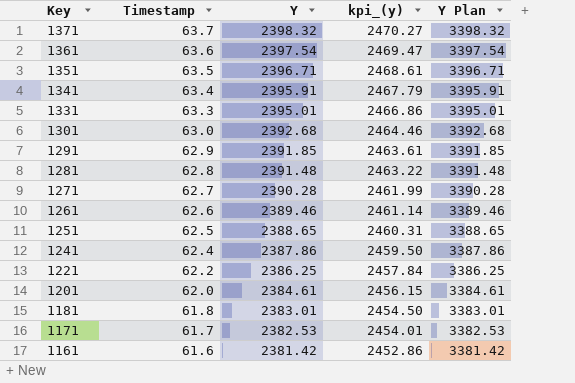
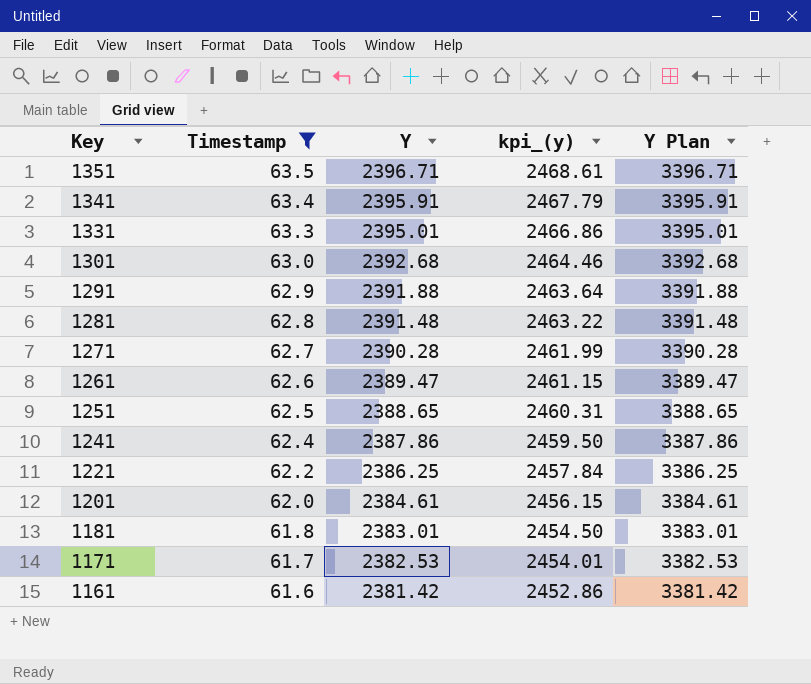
filter: none -> Timestamp <= 63.5
1291 | Y: 2391.85 -> 2391.88
1291 | kpi_(y): 2463.61 -> 2463.64
1291 | Y Plan: 3391.85 -> 3391.88
1261 | Y: 2389.46 -> 2389.47
1261 | kpi_(y): 2461.14 -> 2461.15
1261 | Y Plan: 3389.46 -> 3389.47

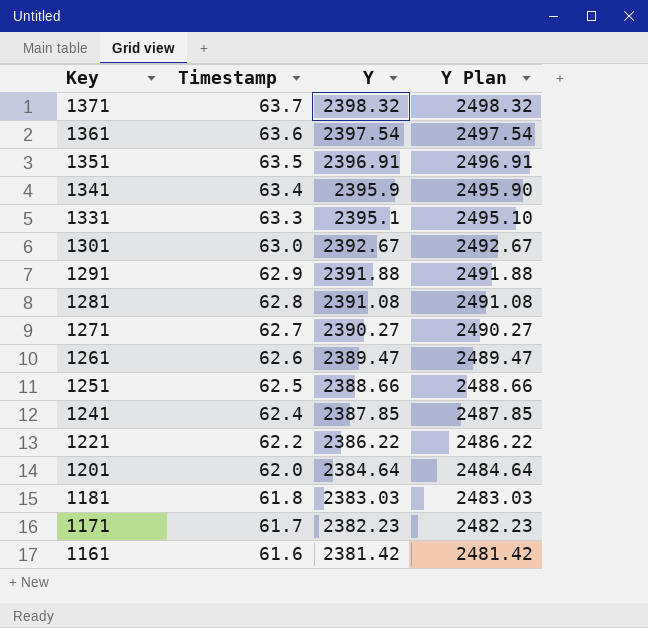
filter: Timestamp <= 63.5 -> none
column kpi_(y) | formula: [Y] * 1.03 -> none
column Y Plan | formula: [Y] + 1000 -> [Y] + 100
1351 | Y: 2396.71 -> 2396.91
1341 | Y: 2395.91 -> 2395.9
1331 | Y: 2395.01 -> 2395.1
1301 | Y: 2392.68 -> 2392.67
1281 | Y: 2391.48 -> 2391.08
1271 | Y: 2390.28 -> 2390.27
1251 | Y: 2388.65 -> 2388.66
1241 | Y: 2387.86 -> 2387.85
1221 | Y: 2386.25 -> 2386.22
1201 | Y: 2384.61 -> 2384.64
1181 | Y: 2383.01 -> 2383.03
1171 | Y: 2382.53 -> 2382.23

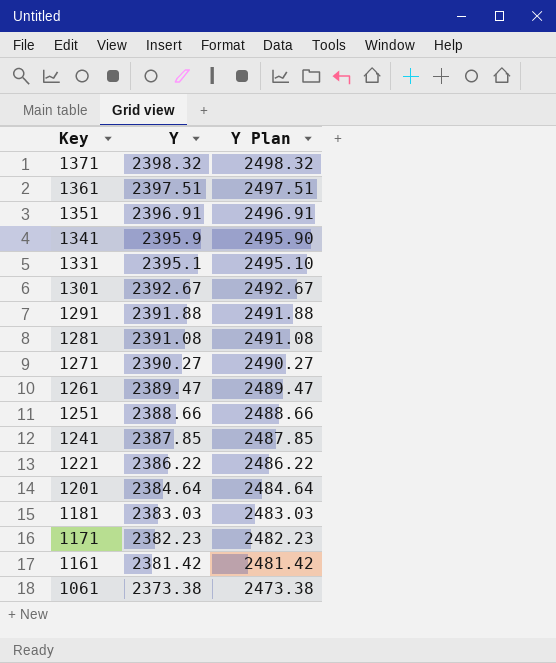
column Timestamp | position: 2 -> none
1361 | Y: 2397.54 -> 2397.51
1361 | Y Plan: 2497.54 -> 2497.51
row 1061: none -> 2373.38 | 2473.38

